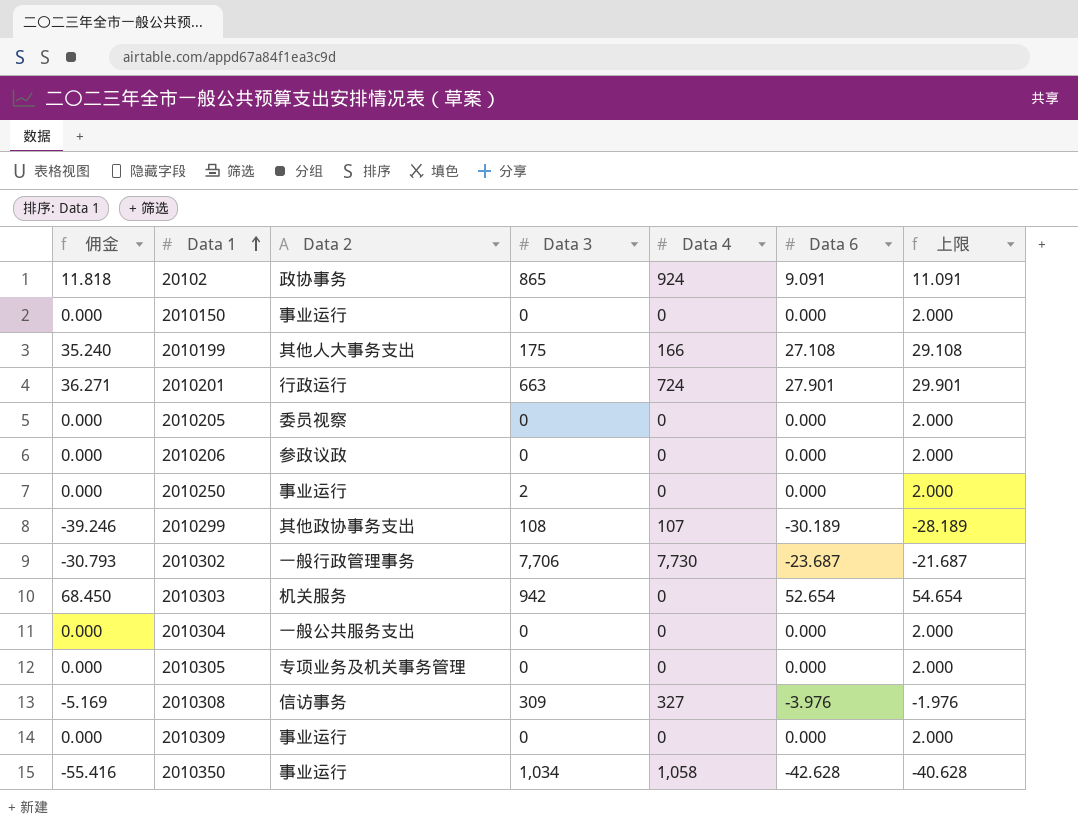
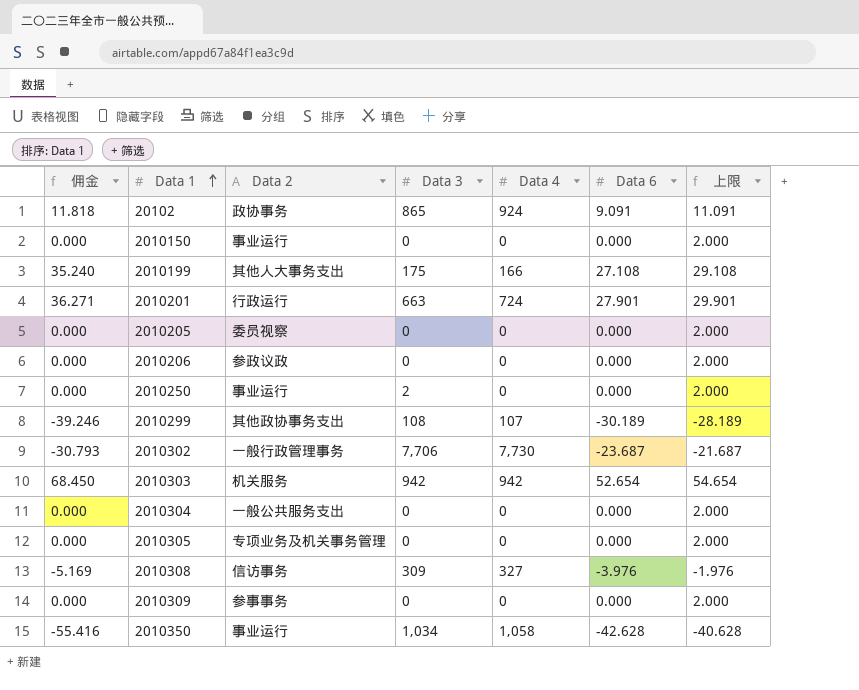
2010303 | Data 4: 0 -> 942
2010309 | Data 2: 事业运行 -> 参事事务

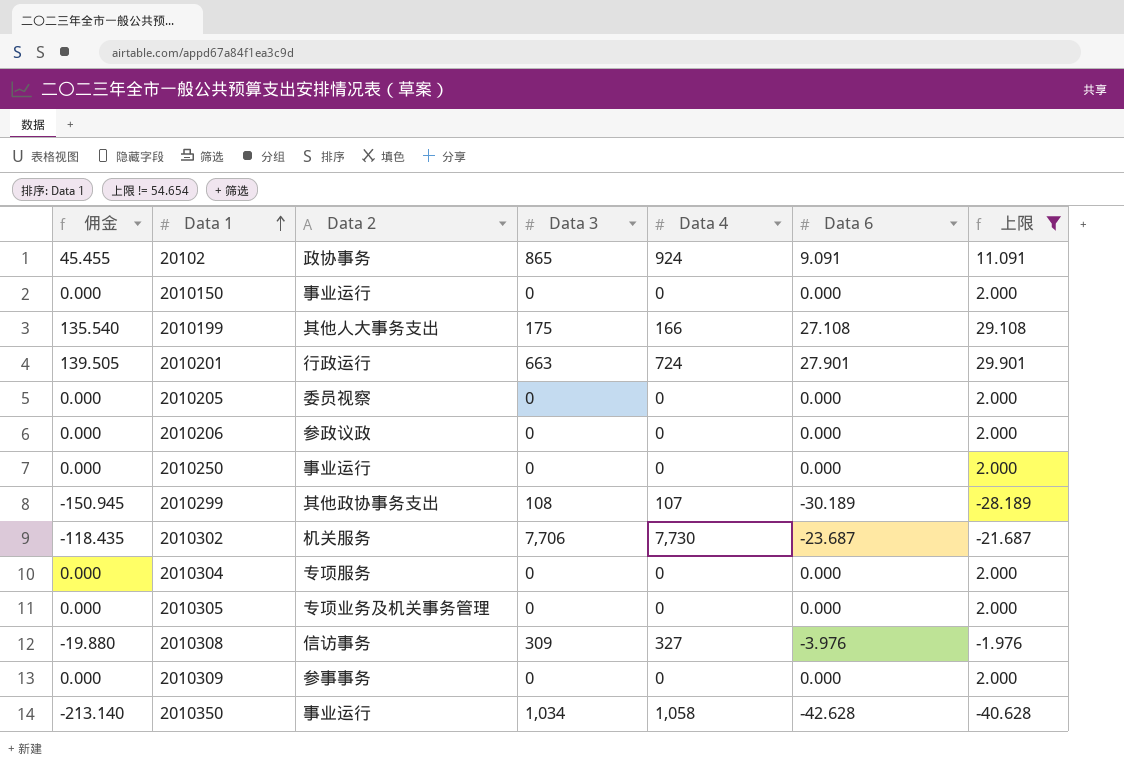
filter: none -> 上限 != 54.654
column 佣金 | formula: [Data 6] * 1.3 -> [Data 6] * 5
2010250 | Data 3: 2 -> 0
2010302 | Data 2: 一般行政管理事务 -> 机关服务
2010304 | Data 2: 一般公共服务支出 -> 专项服务

